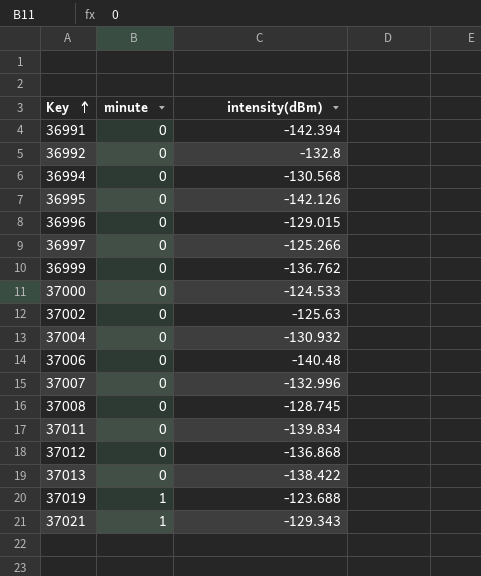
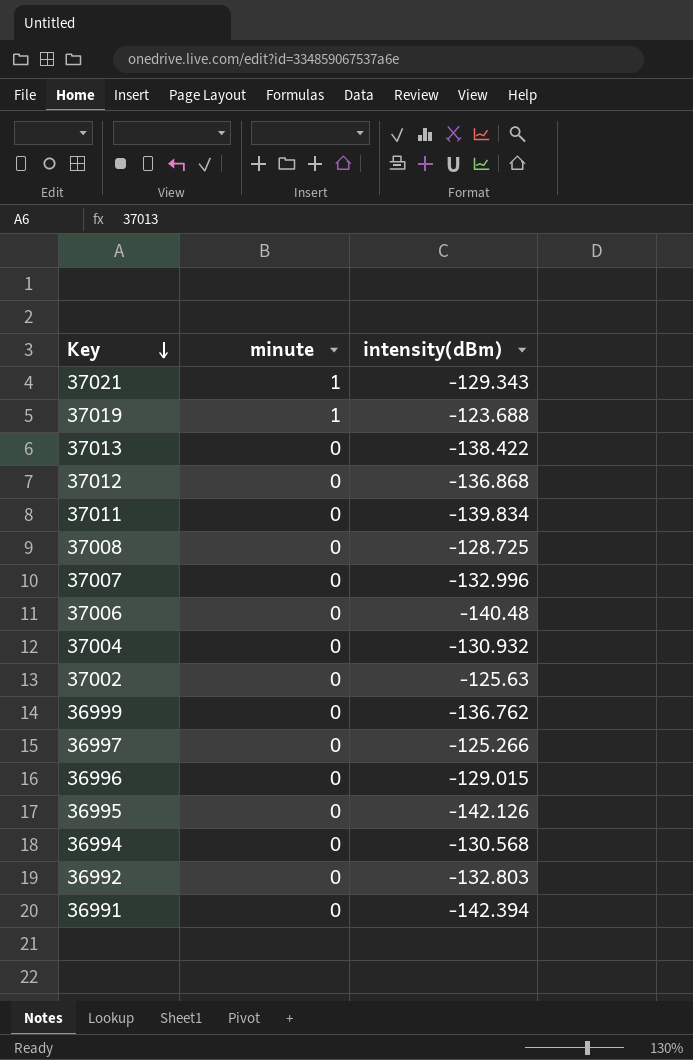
row order: Key ascending -> Key descending
row 37000: 0 | -124.533 -> none
37008 | intensity(dBm): -128.745 -> -128.725
36992 | intensity(dBm): -132.8 -> -132.803

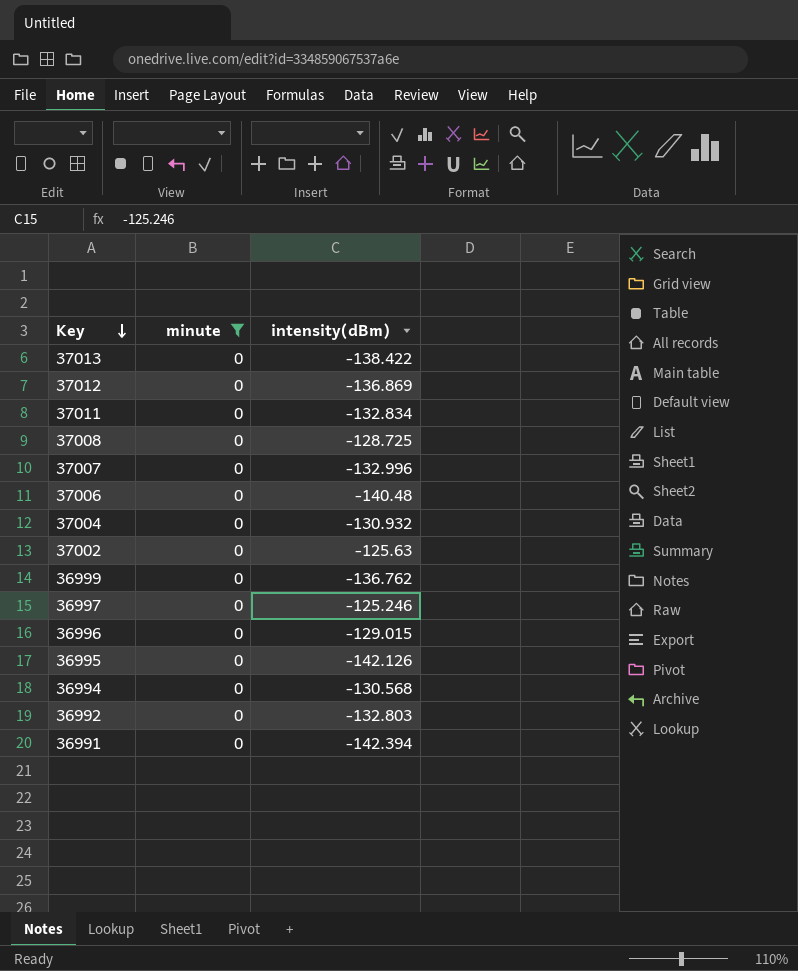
filter: none -> minute = 0
37012 | intensity(dBm): -136.868 -> -136.869
37011 | intensity(dBm): -139.834 -> -132.834
36997 | intensity(dBm): -125.266 -> -125.246

